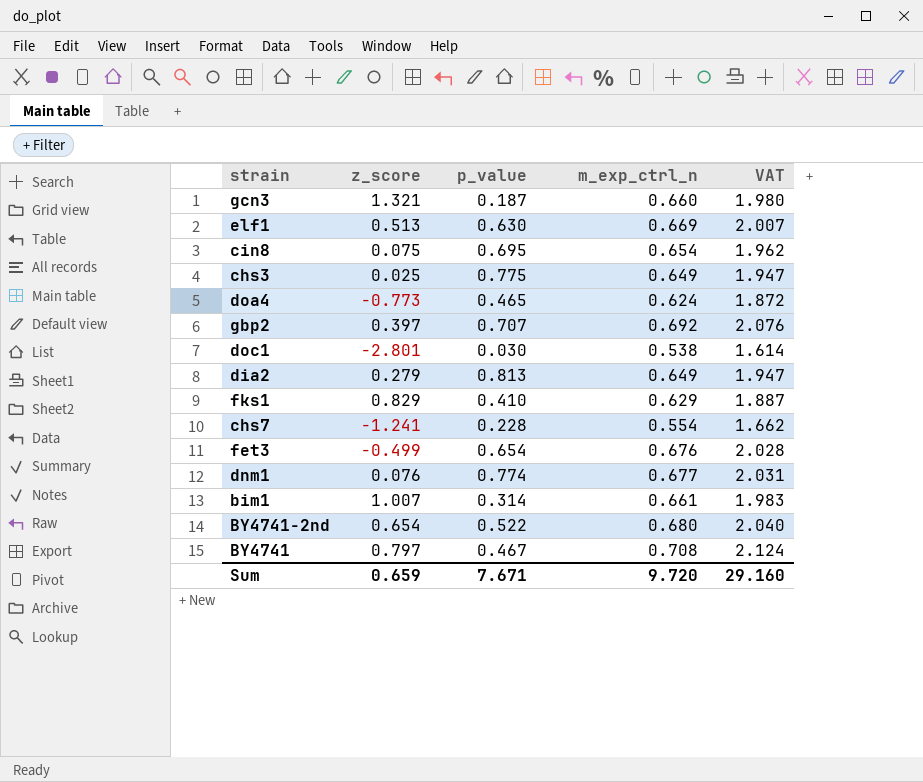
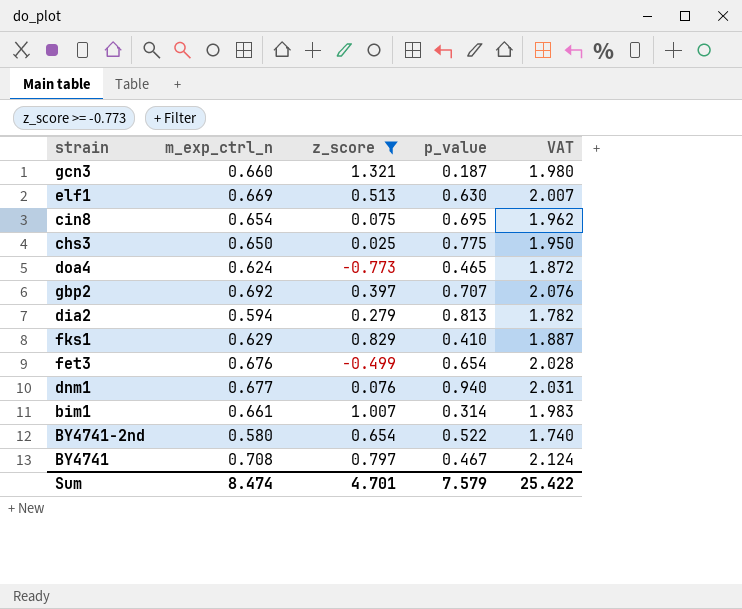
filter: none -> z_score >= -0.773
column m_exp_ctrl_n | position: 4 -> 2
chs3 | m_exp_ctrl_n: 0.649 -> 0.650
chs3 | VAT: 1.947 -> 1.950
dia2 | m_exp_ctrl_n: 0.649 -> 0.594
dia2 | VAT: 1.947 -> 1.782
dnm1 | p_value: 0.774 -> 0.940
BY4741-2nd | m_exp_ctrl_n: 0.680 -> 0.580
BY4741-2nd | VAT: 2.040 -> 1.740
Sum | m_exp_ctrl_n: 9.720 -> 8.474
Sum | z_score: 0.659 -> 4.701
Sum | p_value: 7.671 -> 7.579
Sum | VAT: 29.160 -> 25.422

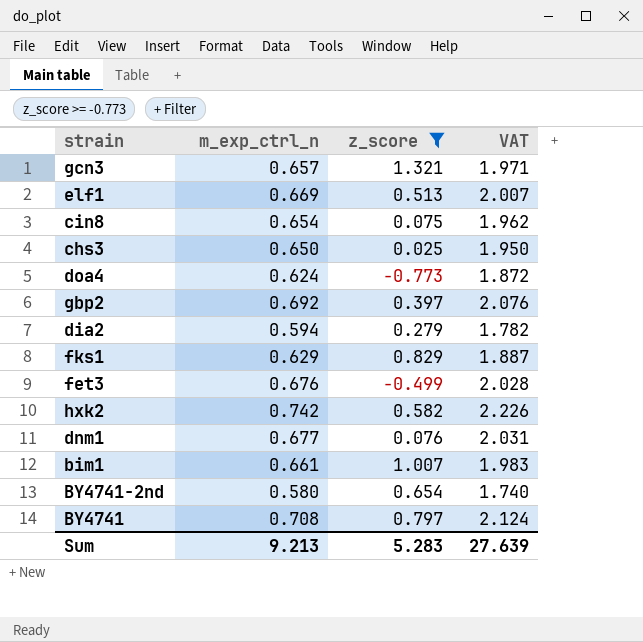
column p_value | position: 4 -> none
gcn3 | m_exp_ctrl_n: 0.660 -> 0.657
gcn3 | VAT: 1.980 -> 1.971
row hxk2: none -> 0.742 | 0.582 | 2.226
Sum | m_exp_ctrl_n: 8.474 -> 9.213
Sum | z_score: 4.701 -> 5.283
Sum | VAT: 25.422 -> 27.639

